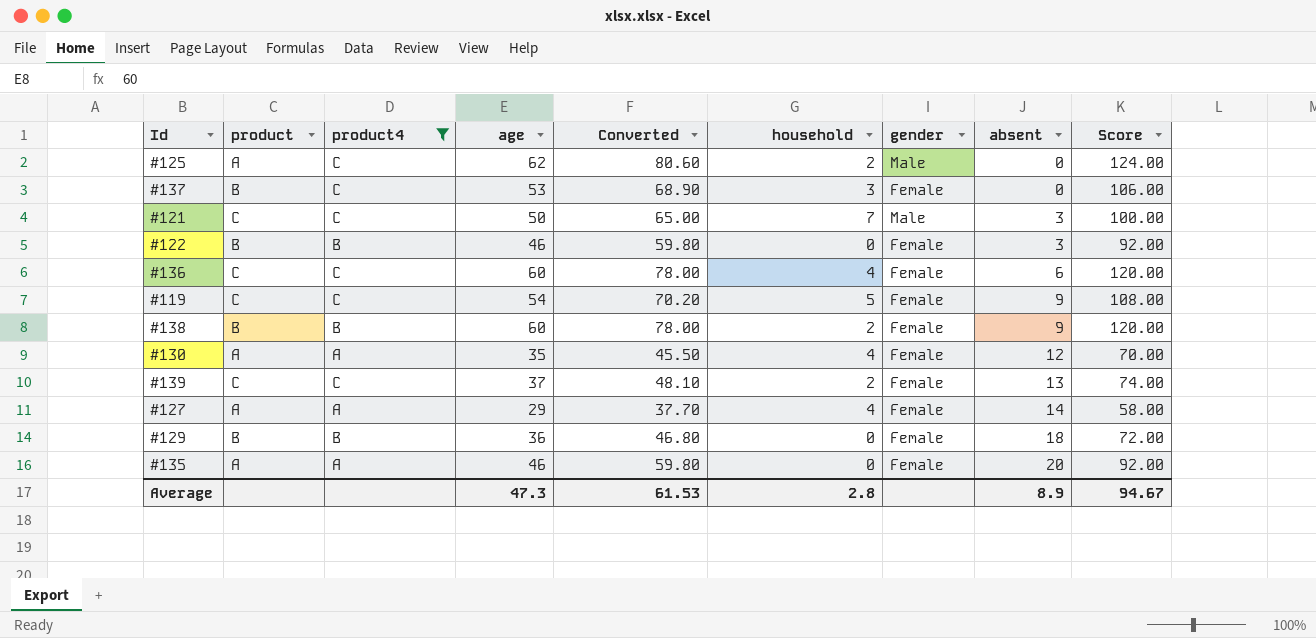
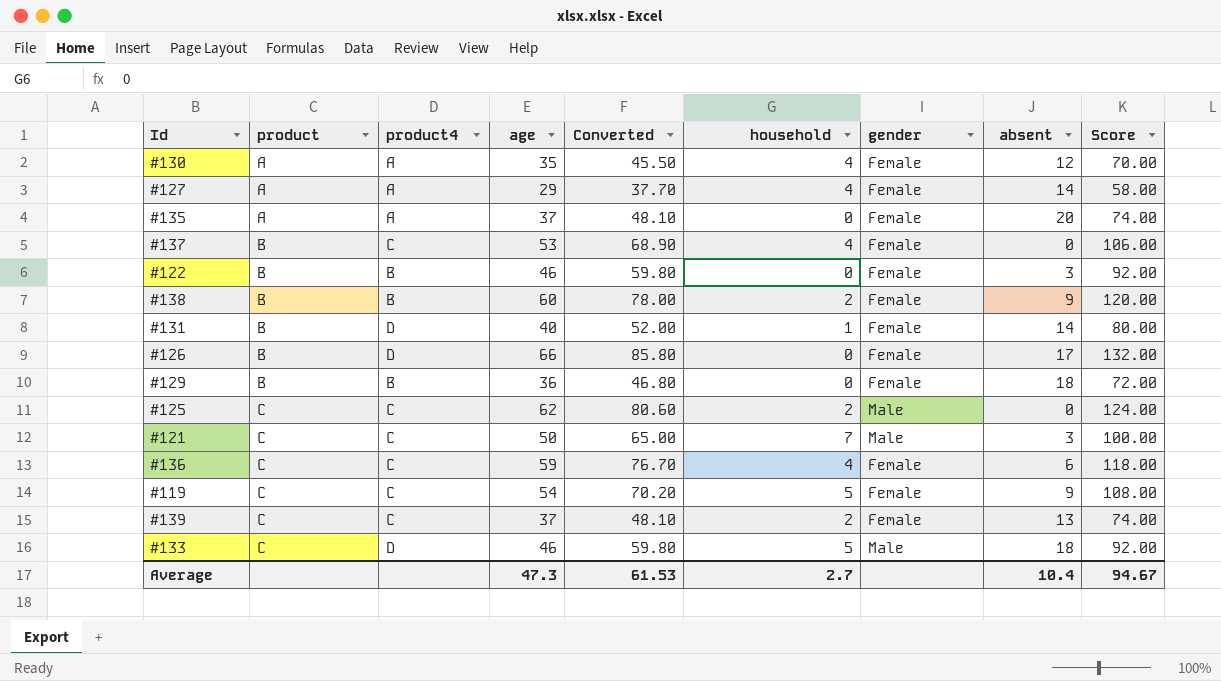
filter: product4 != D -> none
row order: absent ascending -> product ascending
#135 | age: 46 -> 37
#135 | Converted: 59.80 -> 48.10
#135 | Score: 92.00 -> 74.00
#137 | household: 3 -> 4
#125 | product: A -> C
#136 | age: 60 -> 59
#136 | Converted: 78.00 -> 76.70
#136 | Score: 120.00 -> 118.00
Average | household: 2.8 -> 2.7
Average | absent: 8.9 -> 10.4

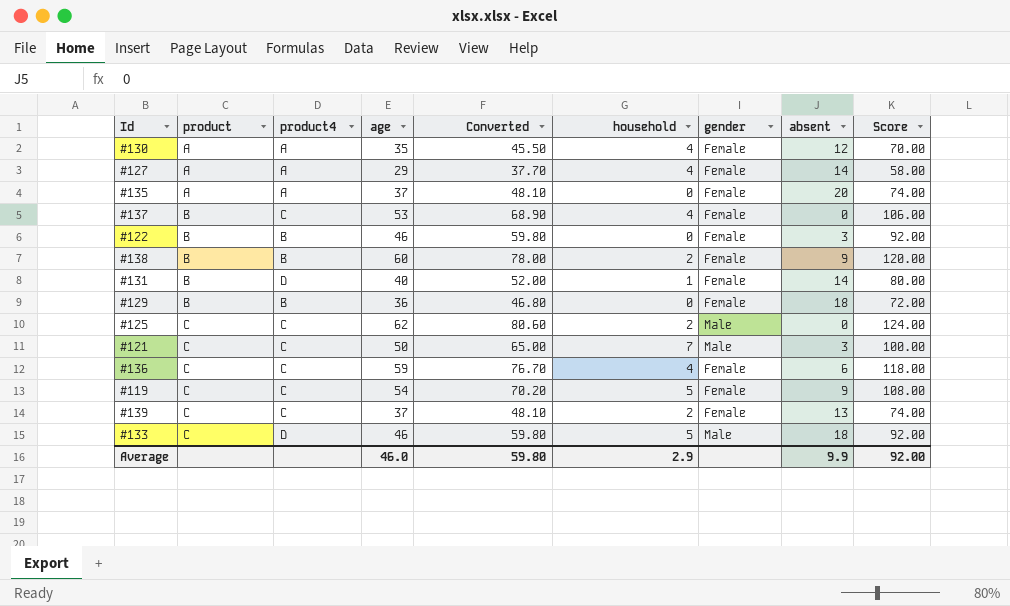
row #126: B | D | 66 | 85.80 | 0 | Female | 17 | 132.00 -> none
Average | age: 47.3 -> 46.0
Average | Converted: 61.53 -> 59.80
Average | household: 2.7 -> 2.9
Average | absent: 10.4 -> 9.9
Average | Score: 94.67 -> 92.00

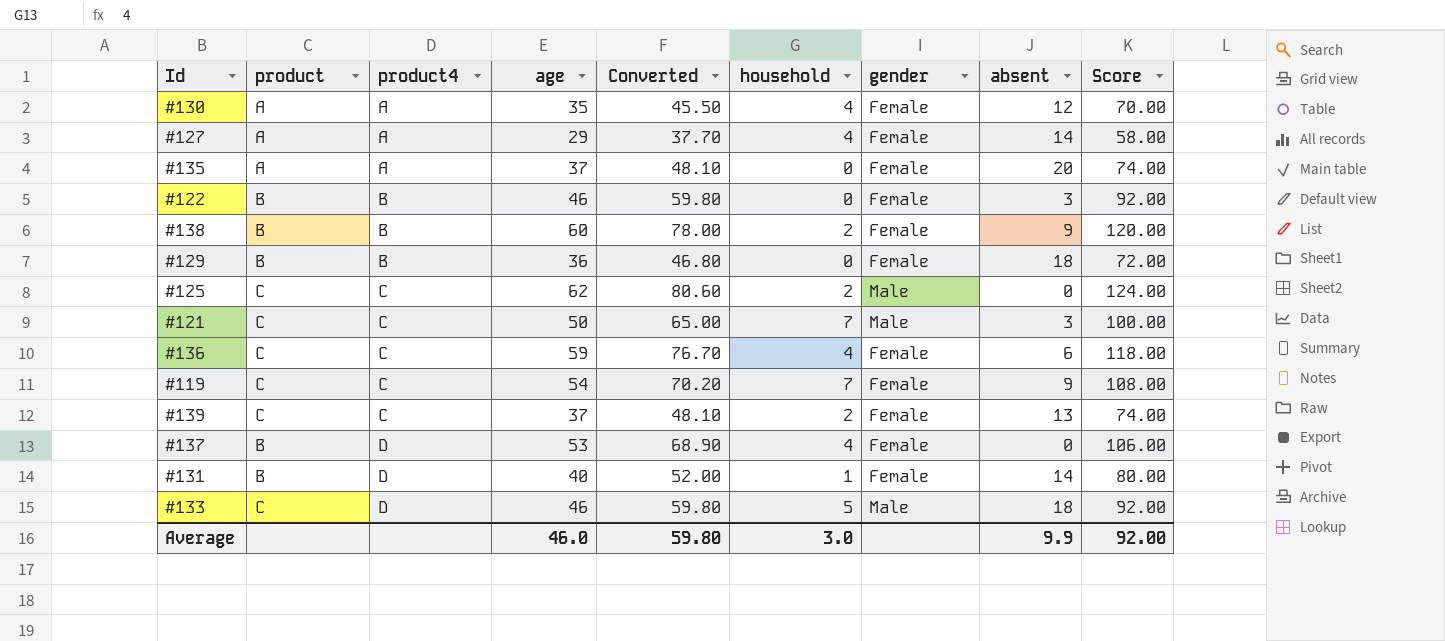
row order: product ascending -> product4 ascending
#119 | household: 5 -> 7
#137 | product4: C -> D
Average | household: 2.9 -> 3.0

